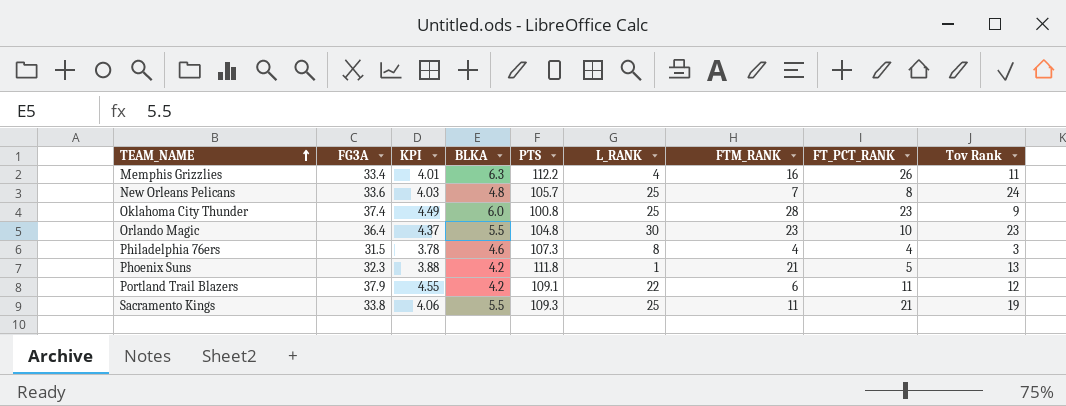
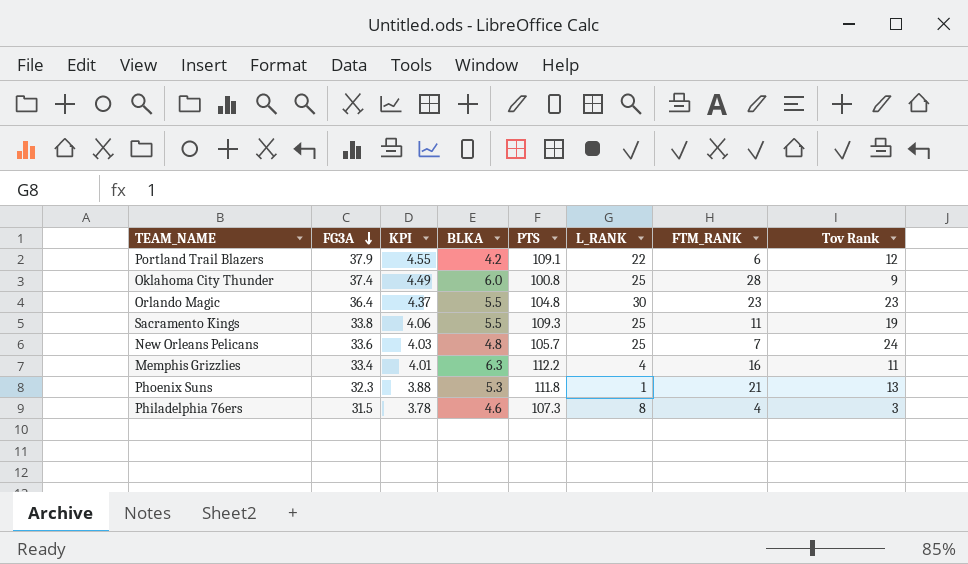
row order: TEAM_NAME ascending -> FG3A descending
column FT_PCT_RANK | position: 8 -> none
Phoenix Suns | BLKA: 4.2 -> 5.3

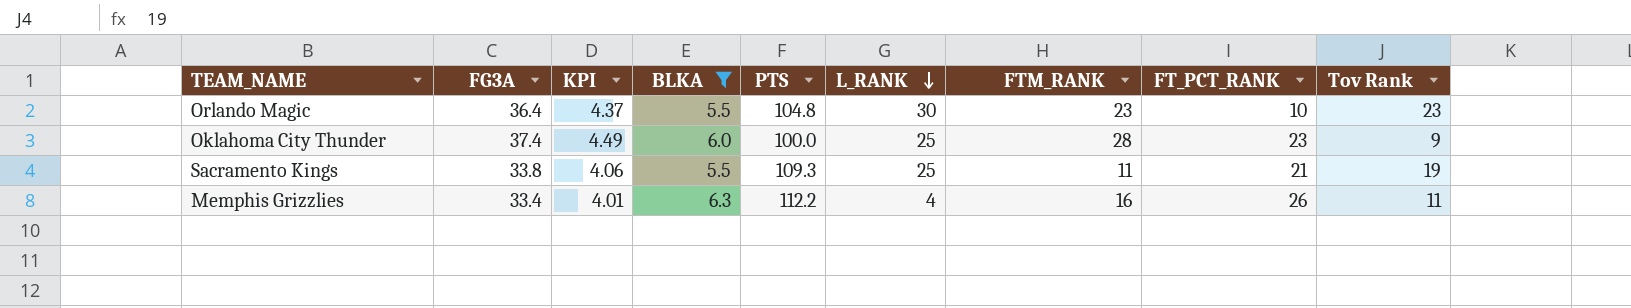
filter: none -> BLKA >= 5.5
row order: FG3A descending -> L_RANK descending
column FT_PCT_RANK | position: none -> 8
Oklahoma City Thunder | PTS: 100.8 -> 100.0

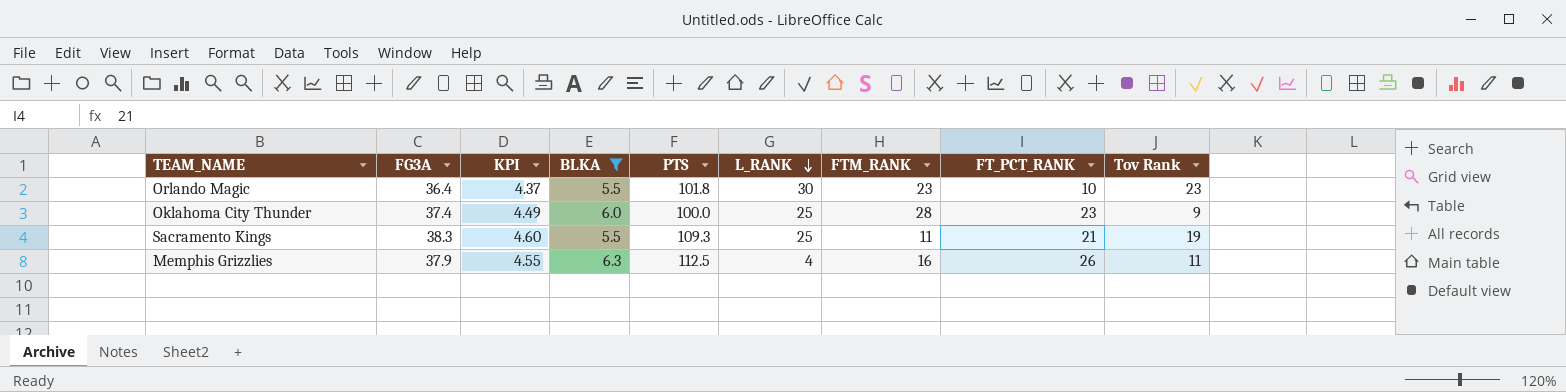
Orlando Magic | PTS: 104.8 -> 101.8
Sacramento Kings | FG3A: 33.8 -> 38.3
Sacramento Kings | KPI: 4.06 -> 4.60
Memphis Grizzlies | FG3A: 33.4 -> 37.9
Memphis Grizzlies | KPI: 4.01 -> 4.55
Memphis Grizzlies | PTS: 112.2 -> 112.5

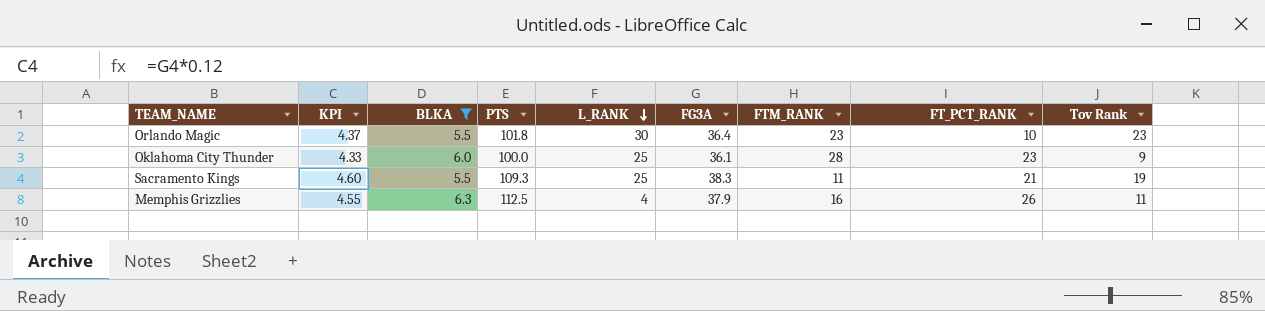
column FG3A | position: 2 -> 6
Oklahoma City Thunder | KPI: 4.49 -> 4.33
Oklahoma City Thunder | FG3A: 37.4 -> 36.1

